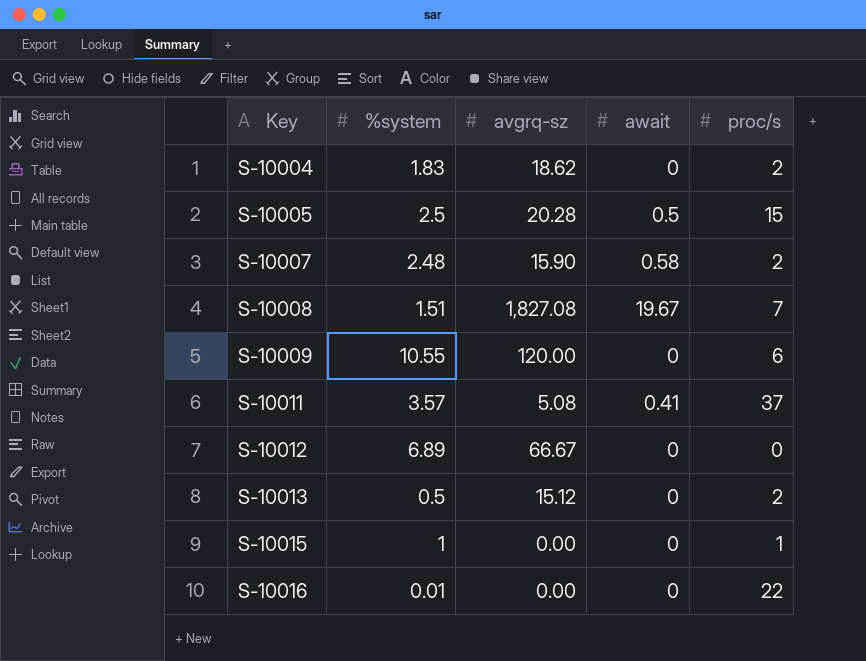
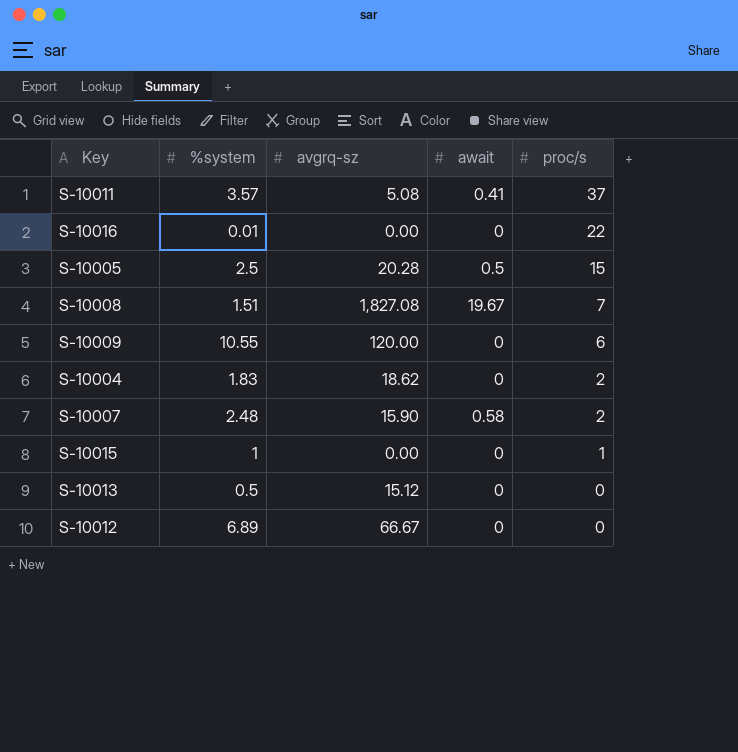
row order: Key ascending -> proc/s descending
S-10013 | proc/s: 2 -> 0

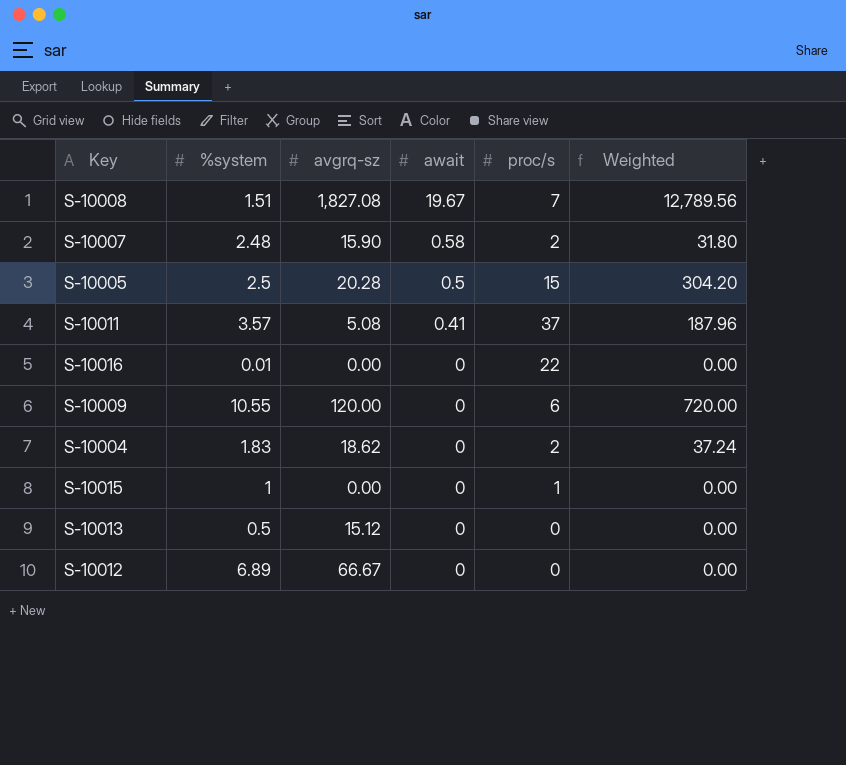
row order: proc/s descending -> await descending
column Weighted | formula: none -> [avgrq-sz] * [proc/s]

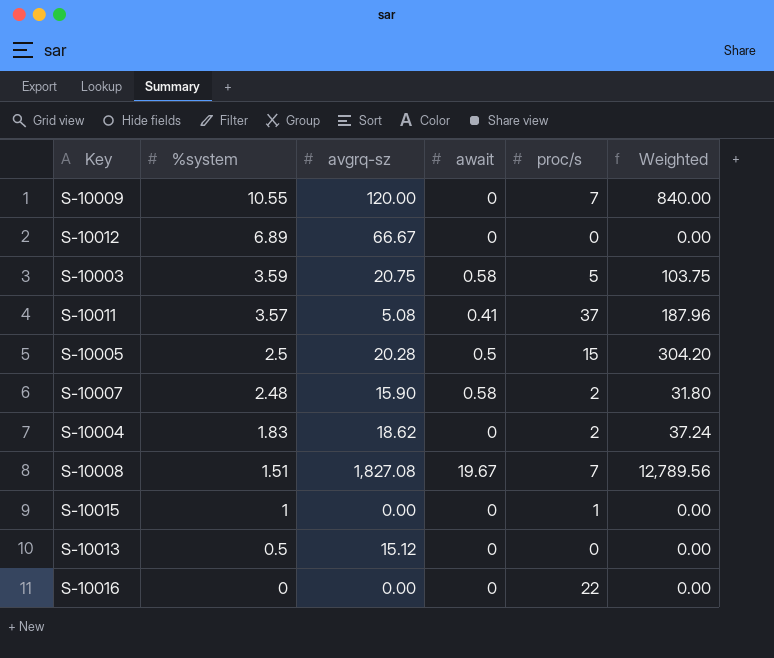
row order: await descending -> %system descending
S-10009 | proc/s: 6 -> 7
S-10009 | Weighted: 720.00 -> 840.00
row S-10003: none -> 3.59 | 20.75 | 0.58 | 5 | 103.75
S-10016 | %system: 0.01 -> 0

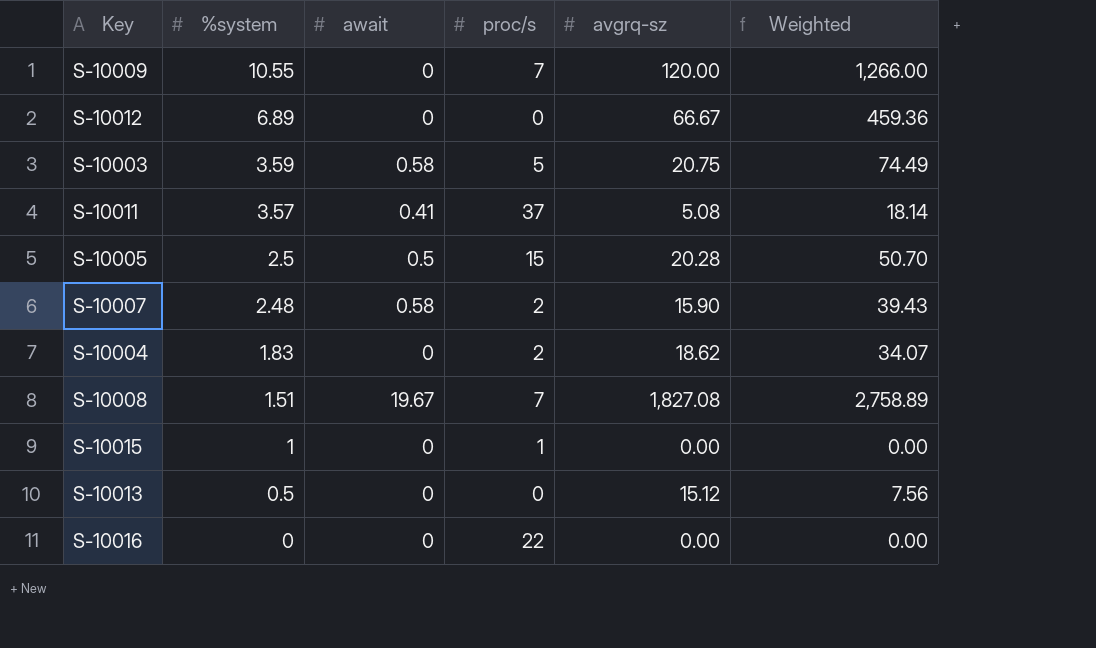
column avgrq-sz | position: 3 -> 5
column Weighted | formula: [avgrq-sz] * [proc/s] -> [%system] * [avgrq-sz]

